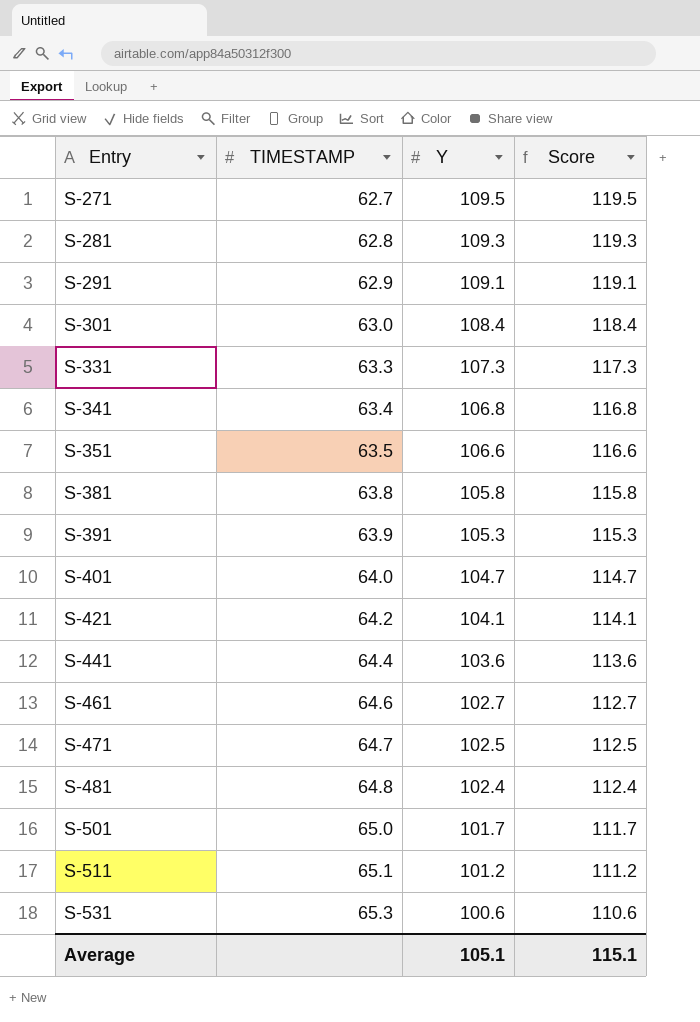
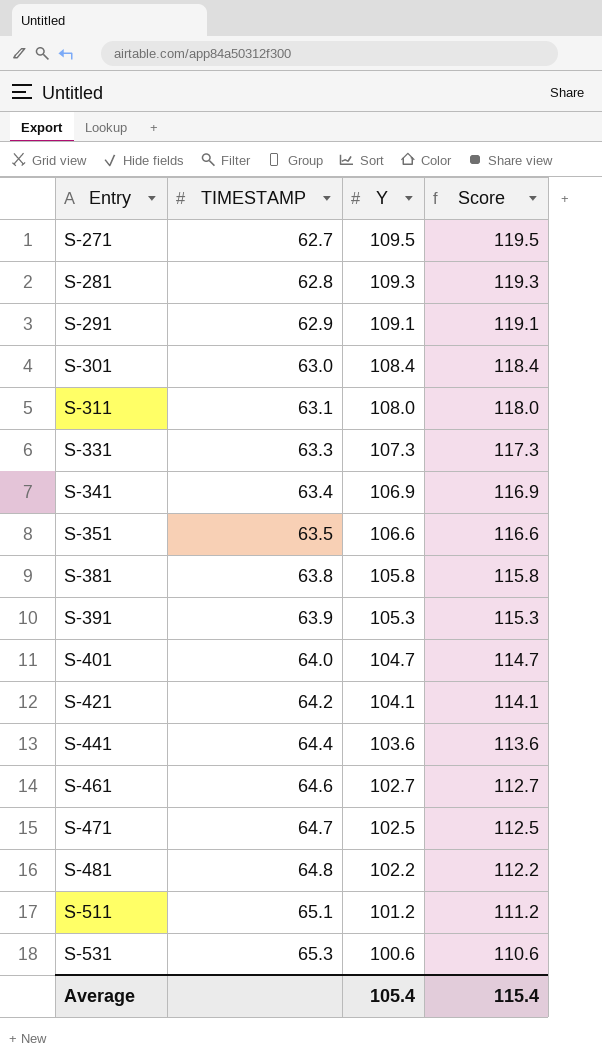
row S-501: 65.0 | 101.7 | 111.7 -> none
row S-311: none -> 63.1 | 108.0 | 118.0
S-341 | Y: 106.8 -> 106.9
S-341 | Score: 116.8 -> 116.9
S-481 | Y: 102.4 -> 102.2
S-481 | Score: 112.4 -> 112.2
Average | Y: 105.1 -> 105.4
Average | Score: 115.1 -> 115.4

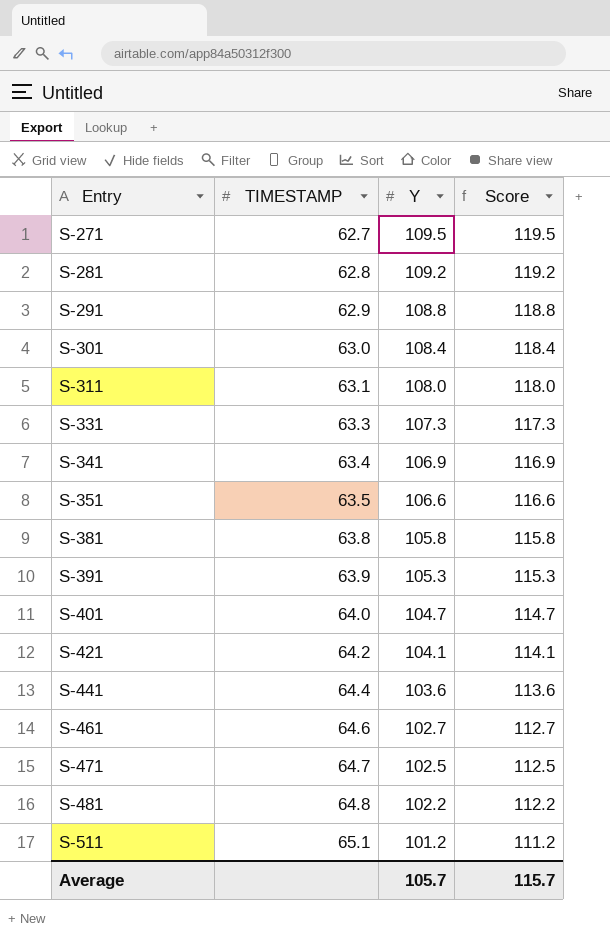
row S-531: 65.3 | 100.6 | 110.6 -> none
S-281 | Y: 109.3 -> 109.2
S-281 | Score: 119.3 -> 119.2
S-291 | Y: 109.1 -> 108.8
S-291 | Score: 119.1 -> 118.8
Average | Y: 105.4 -> 105.7
Average | Score: 115.4 -> 115.7

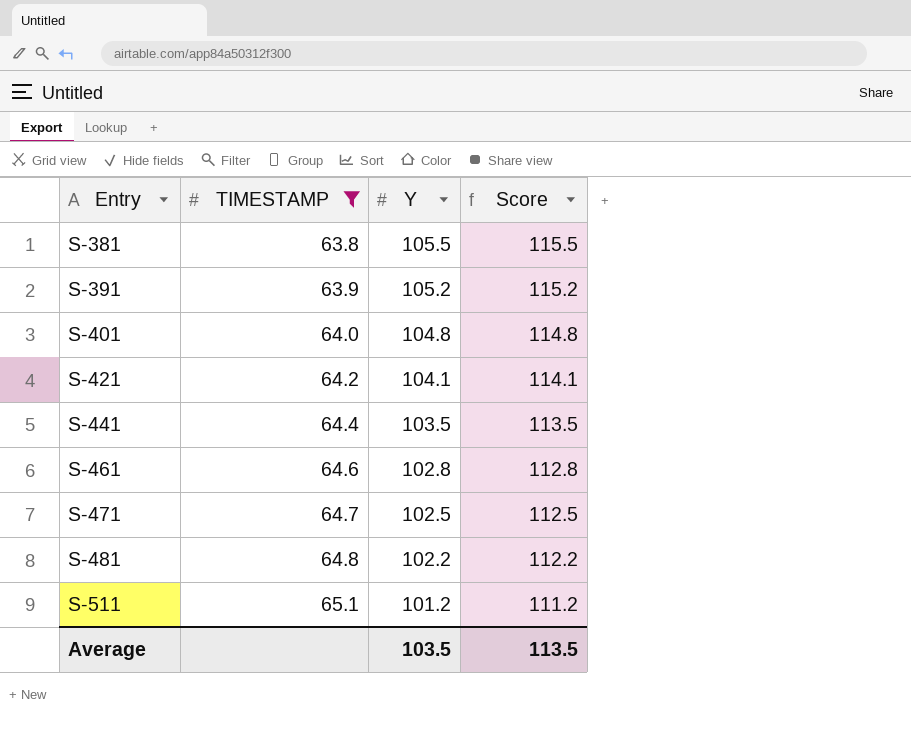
filter: none -> TIMESTAMP >= 63.8
S-381 | Y: 105.8 -> 105.5
S-381 | Score: 115.8 -> 115.5
S-391 | Y: 105.3 -> 105.2
S-391 | Score: 115.3 -> 115.2
S-401 | Y: 104.7 -> 104.8
S-401 | Score: 114.7 -> 114.8
S-441 | Y: 103.6 -> 103.5
S-441 | Score: 113.6 -> 113.5
S-461 | Y: 102.7 -> 102.8
S-461 | Score: 112.7 -> 112.8
Average | Y: 105.7 -> 103.5
Average | Score: 115.7 -> 113.5

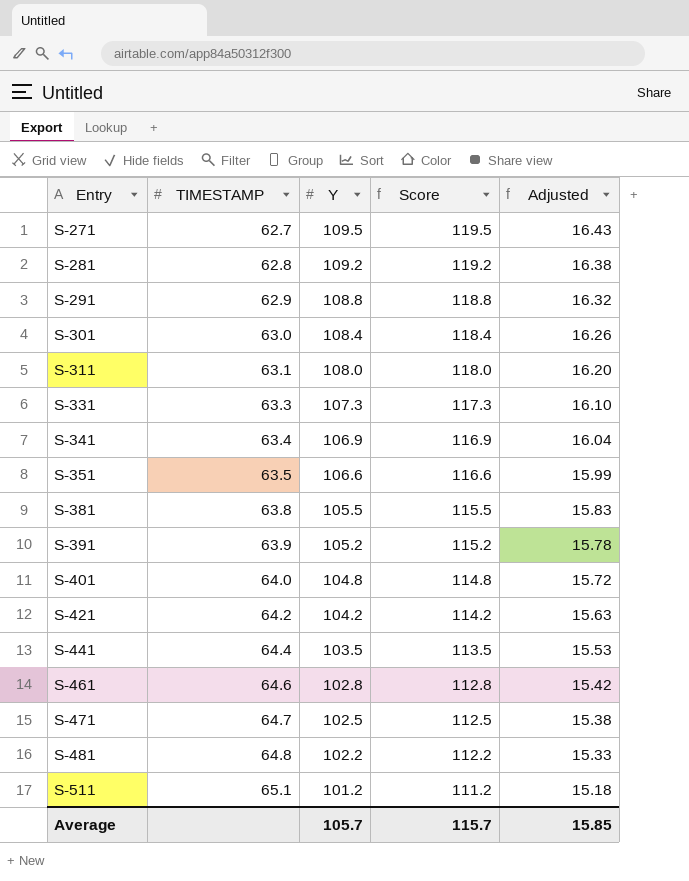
filter: TIMESTAMP >= 63.8 -> none
column Adjusted | formula: none -> [Y] * 0.15
S-421 | Y: 104.1 -> 104.2
S-421 | Score: 114.1 -> 114.2
Average | Y: 103.5 -> 105.7
Average | Score: 113.5 -> 115.7

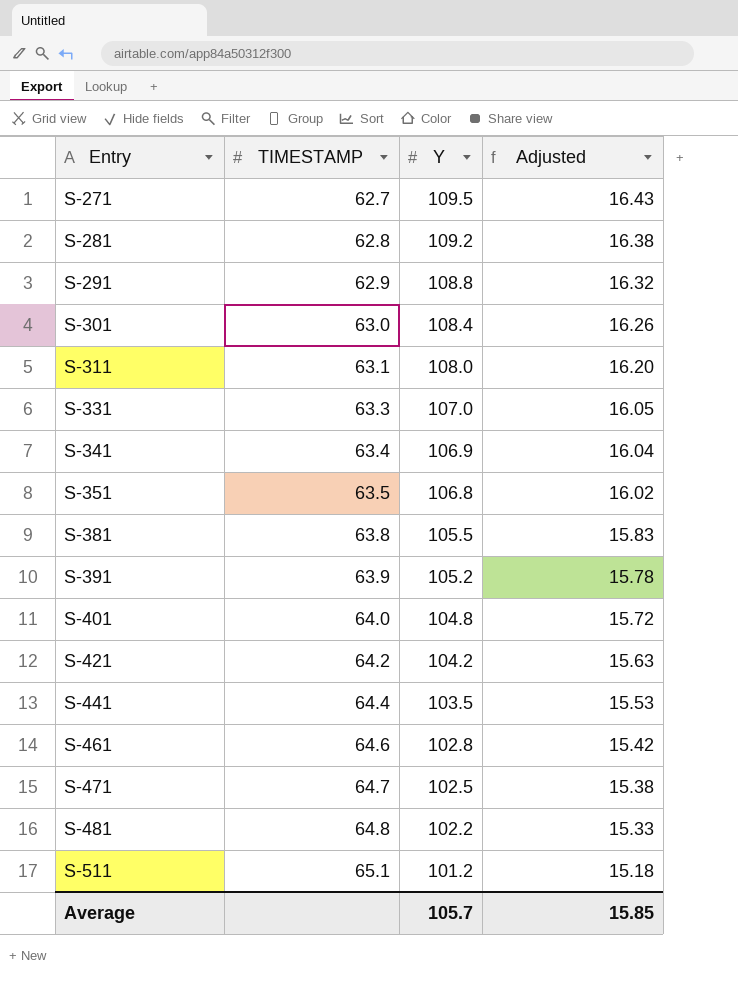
column Score | formula: [Y] + 10 -> none
S-331 | Y: 107.3 -> 107.0
S-331 | Adjusted: 16.10 -> 16.05
S-351 | Y: 106.6 -> 106.8
S-351 | Adjusted: 15.99 -> 16.02

